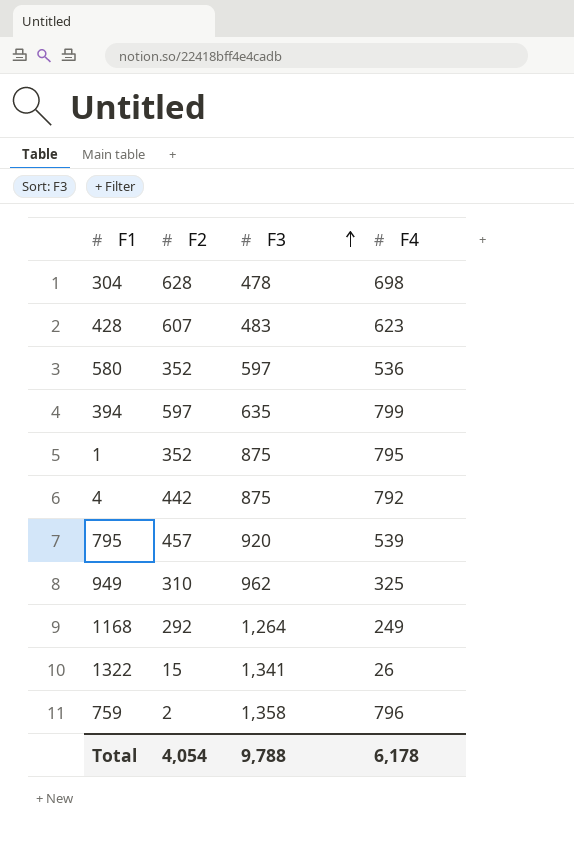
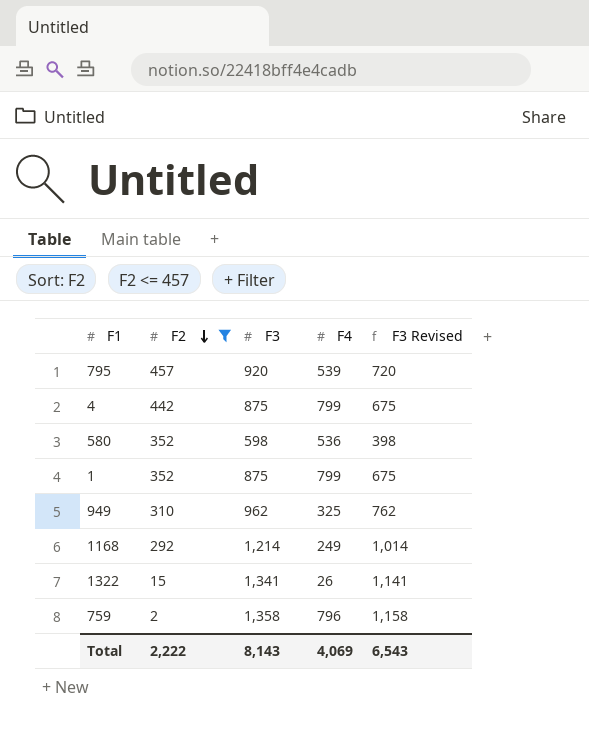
filter: none -> F2 <= 457
row order: F3 ascending -> F2 descending
column F3 Revised | formula: none -> [F3] - 200
4 | F4: 792 -> 799
580 | F3: 597 -> 598
1 | F4: 795 -> 799
1168 | F3: 1,264 -> 1,214
Total | F2: 4,054 -> 2,222
Total | F3: 9,788 -> 8,143
Total | F4: 6,178 -> 4,069

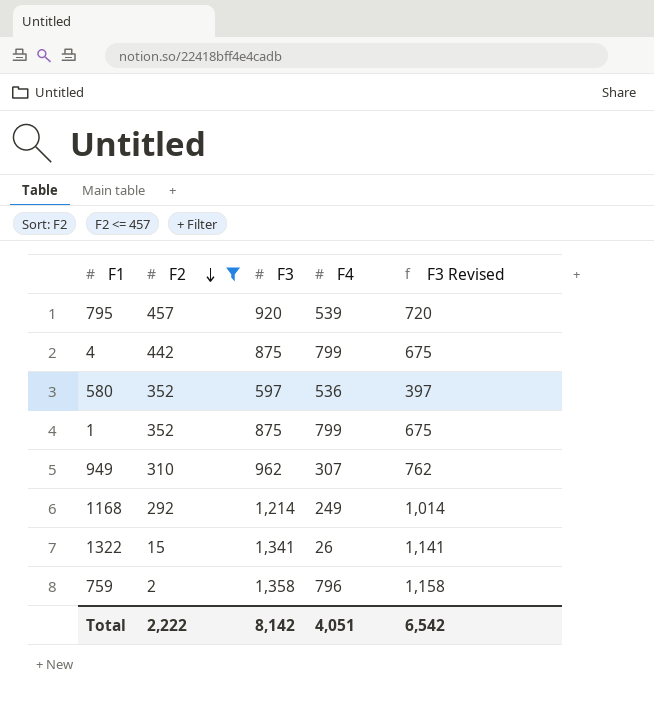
580 | F3: 598 -> 597
580 | F3 Revised: 398 -> 397
949 | F4: 325 -> 307
Total | F3: 8,143 -> 8,142
Total | F4: 4,069 -> 4,051
Total | F3 Revised: 6,543 -> 6,542

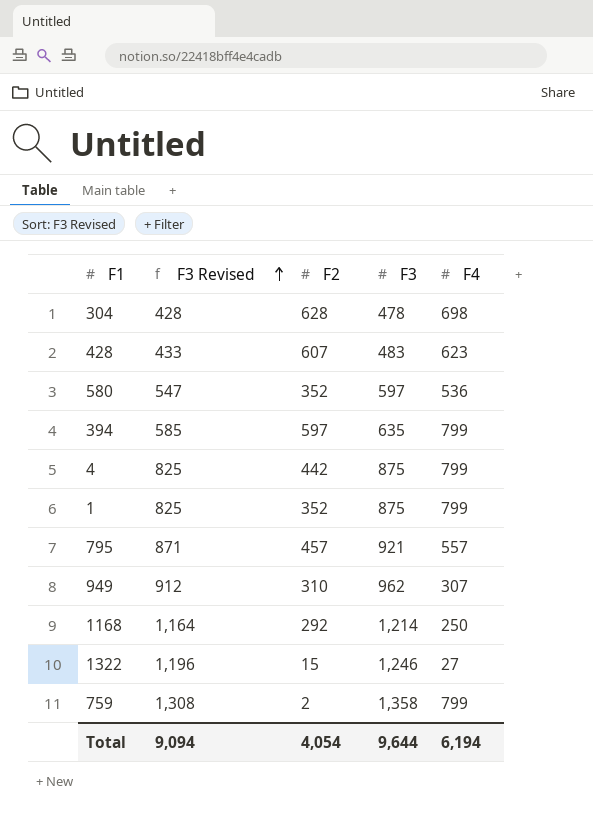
filter: F2 <= 457 -> none
row order: F2 descending -> F3 Revised ascending
column F3 Revised | formula: [F3] - 200 -> [F3] - 50
column F3 Revised | position: 5 -> 2
795 | F3: 920 -> 921
795 | F4: 539 -> 557
1168 | F4: 249 -> 250
1322 | F3: 1,341 -> 1,246
1322 | F4: 26 -> 27
759 | F4: 796 -> 799
Total | F3 Revised: 6,542 -> 9,094
Total | F2: 2,222 -> 4,054
Total | F3: 8,142 -> 9,644
Total | F4: 4,051 -> 6,194

